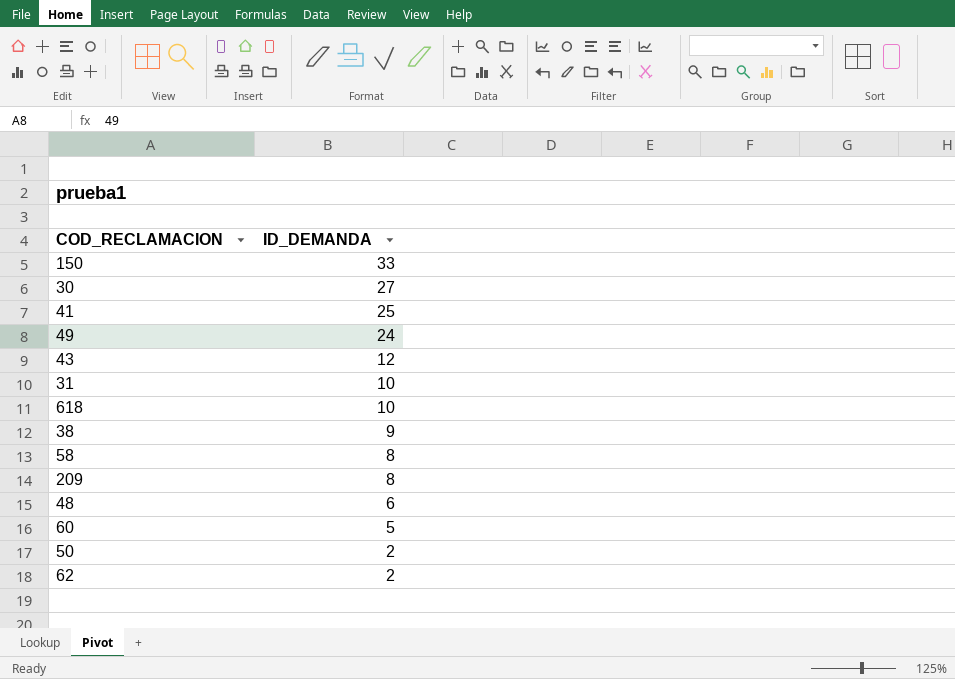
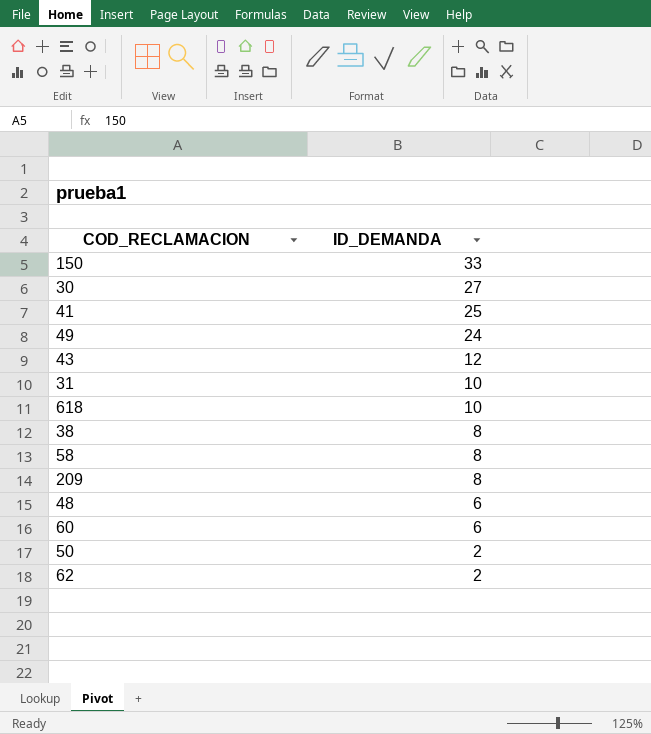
38 | ID_DEMANDA: 9 -> 8
60 | ID_DEMANDA: 5 -> 6

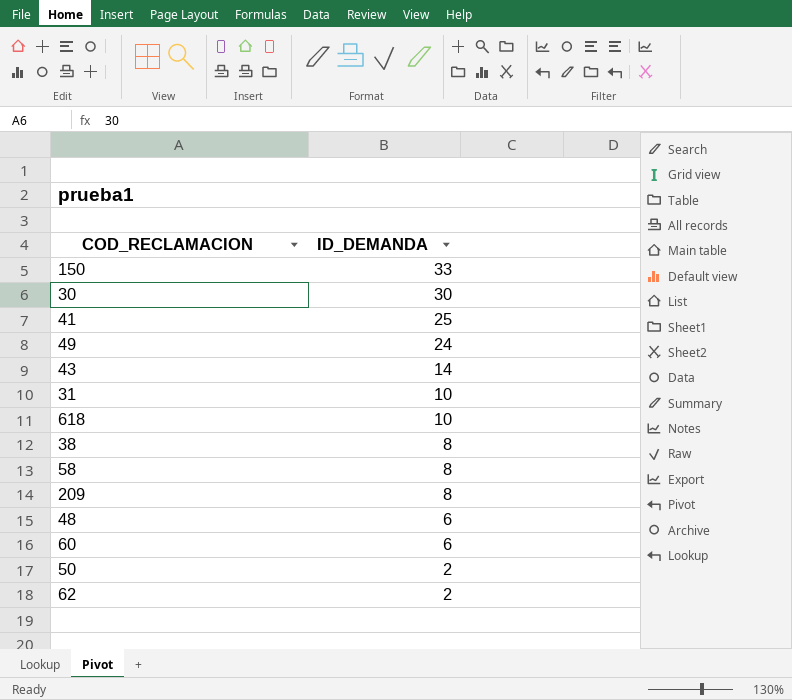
30 | ID_DEMANDA: 27 -> 30
43 | ID_DEMANDA: 12 -> 14

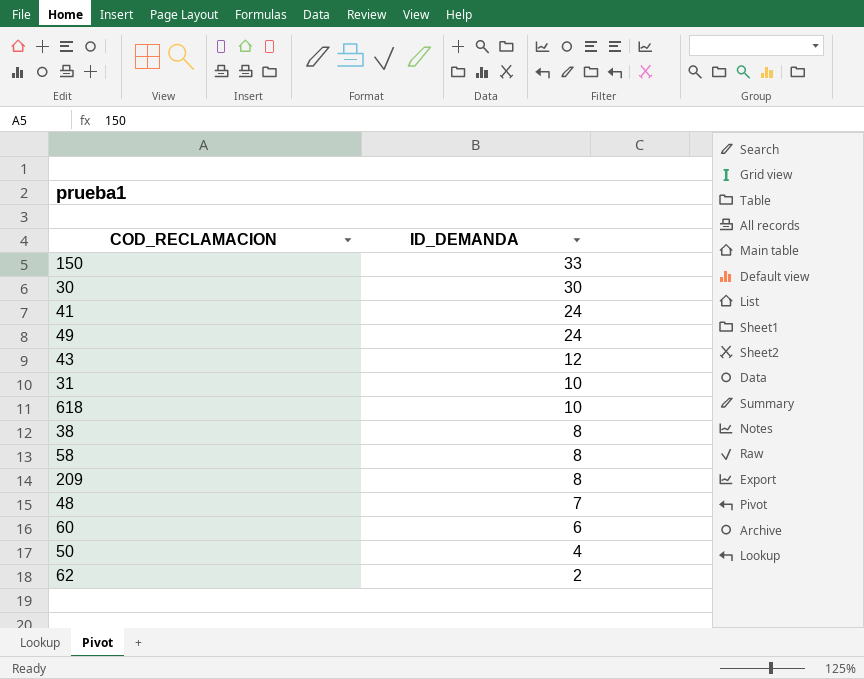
41 | ID_DEMANDA: 25 -> 24
43 | ID_DEMANDA: 14 -> 12
48 | ID_DEMANDA: 6 -> 7
50 | ID_DEMANDA: 2 -> 4

